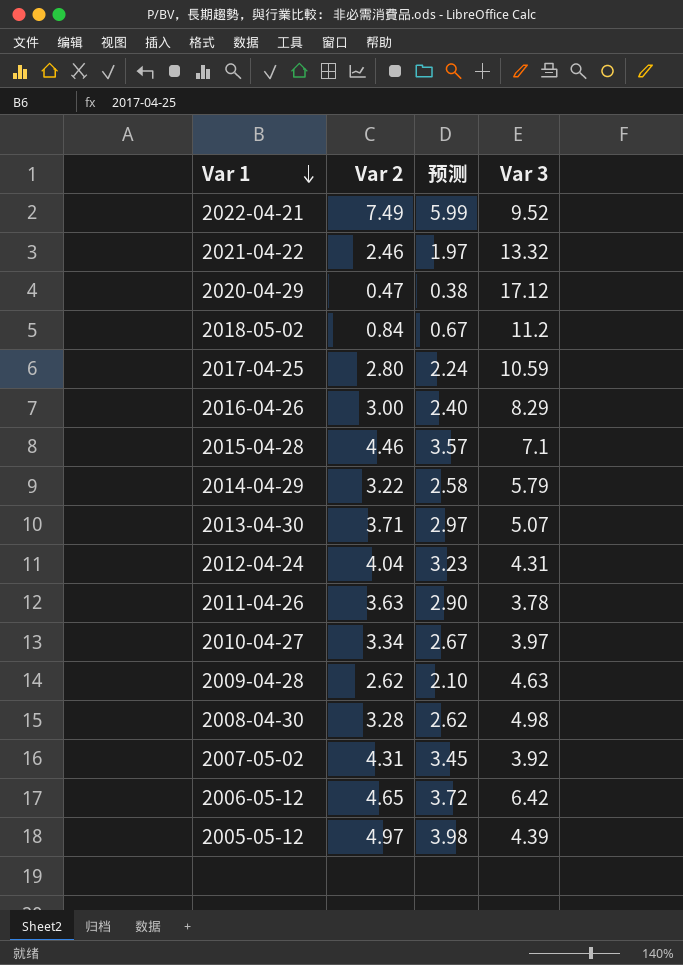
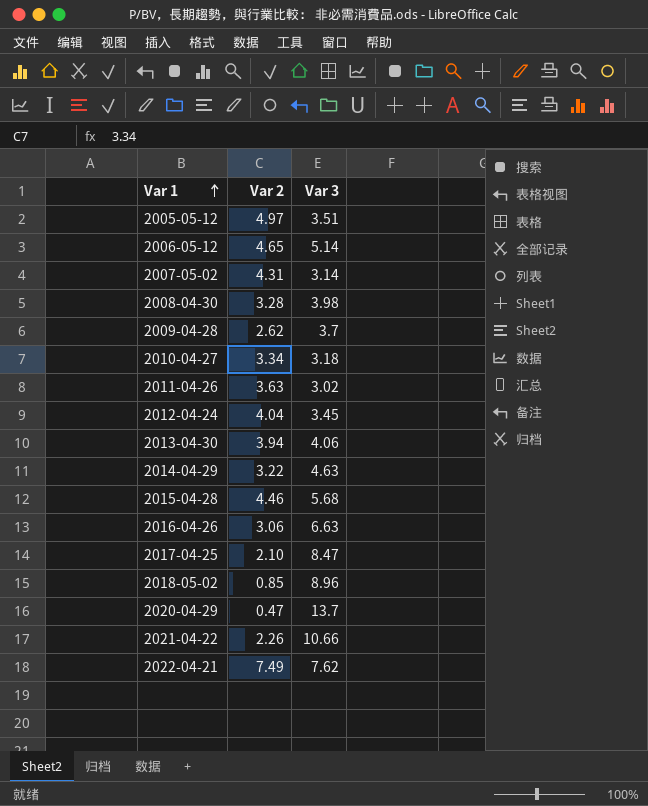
row order: Var 1 descending -> Var 1 ascending
column 预测 | formula: [Var 2] * 0.8 -> none
2005-05-12 | Var 3: 4.39 -> 3.51
2006-05-12 | Var 3: 6.42 -> 5.14
2007-05-02 | Var 3: 3.92 -> 3.14
2008-04-30 | Var 3: 4.98 -> 3.98
2009-04-28 | Var 3: 4.63 -> 3.7
2010-04-27 | Var 3: 3.97 -> 3.18
2011-04-26 | Var 3: 3.78 -> 3.02
2012-04-24 | Var 3: 4.31 -> 3.45
2013-04-30 | Var 2: 3.71 -> 3.94
2013-04-30 | Var 3: 5.07 -> 4.06
2014-04-29 | Var 3: 5.79 -> 4.63
2015-04-28 | Var 3: 7.1 -> 5.68
2016-04-26 | Var 2: 3.00 -> 3.06
2016-04-26 | Var 3: 8.29 -> 6.63
2017-04-25 | Var 2: 2.80 -> 2.10
2017-04-25 | Var 3: 10.59 -> 8.47
2018-05-02 | Var 2: 0.84 -> 0.85
2018-05-02 | Var 3: 11.2 -> 8.96
2020-04-29 | Var 3: 17.12 -> 13.7
2021-04-22 | Var 2: 2.46 -> 2.26
2021-04-22 | Var 3: 13.32 -> 10.66
2022-04-21 | Var 3: 9.52 -> 7.62

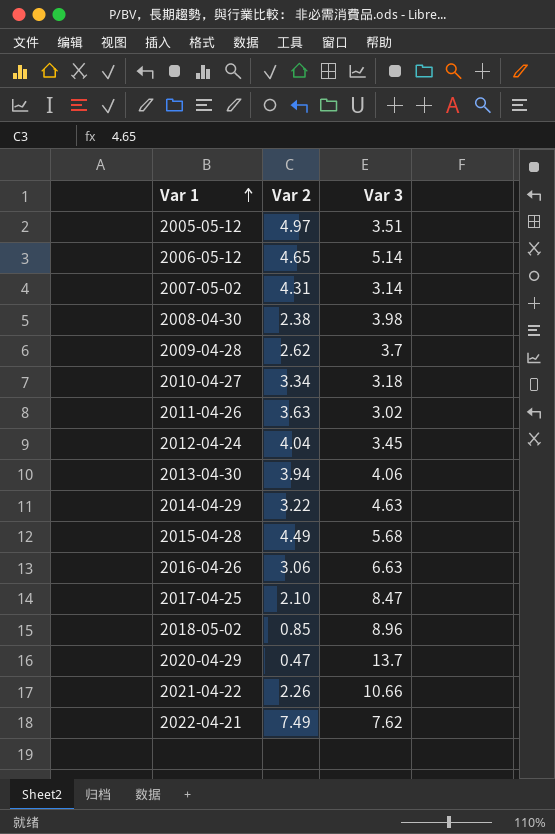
2008-04-30 | Var 2: 3.28 -> 2.38
2015-04-28 | Var 2: 4.46 -> 4.49

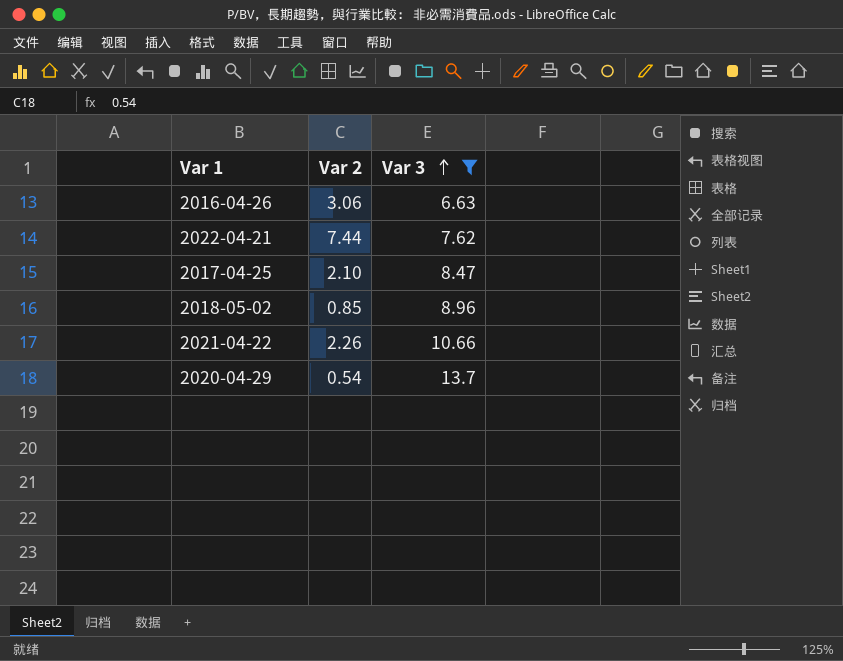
filter: none -> Var 3 >= 6.63
row order: Var 1 ascending -> Var 3 ascending
2022-04-21 | Var 2: 7.49 -> 7.44
2020-04-29 | Var 2: 0.47 -> 0.54

